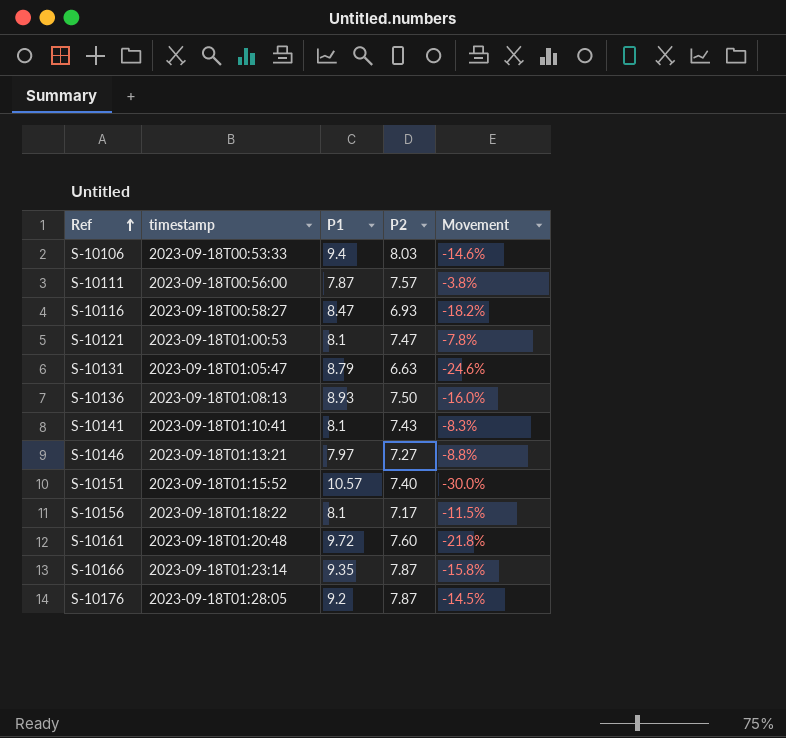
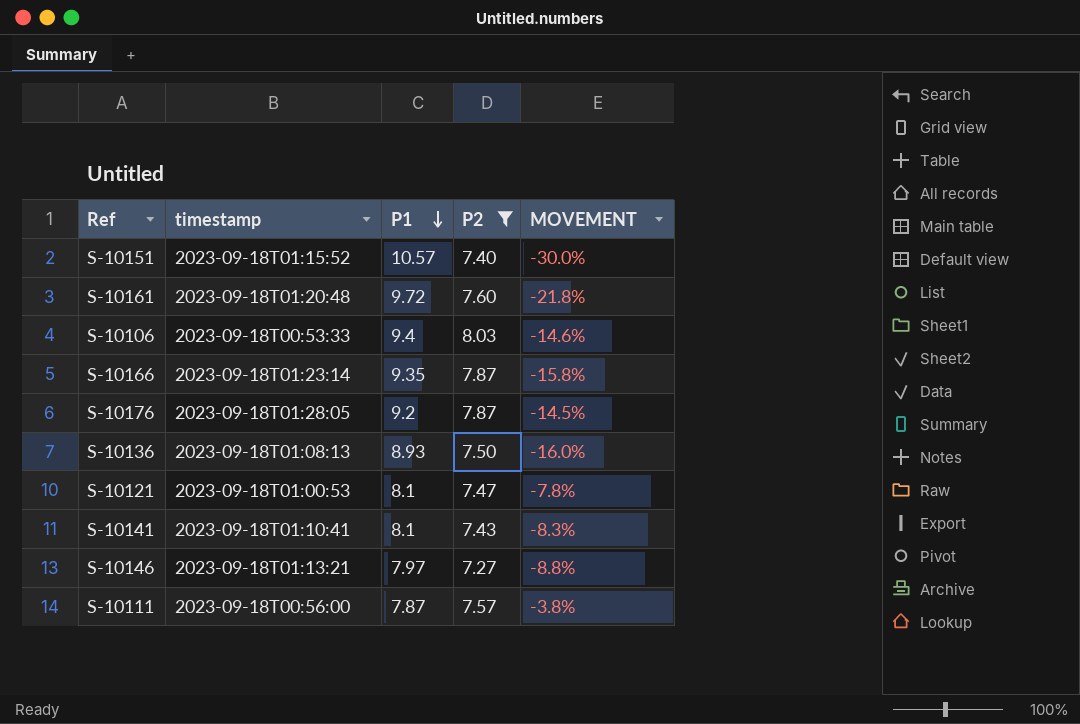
filter: none -> P2 >= 7.27
row order: Ref ascending -> P1 descending
column name: Movement -> MOVEMENT

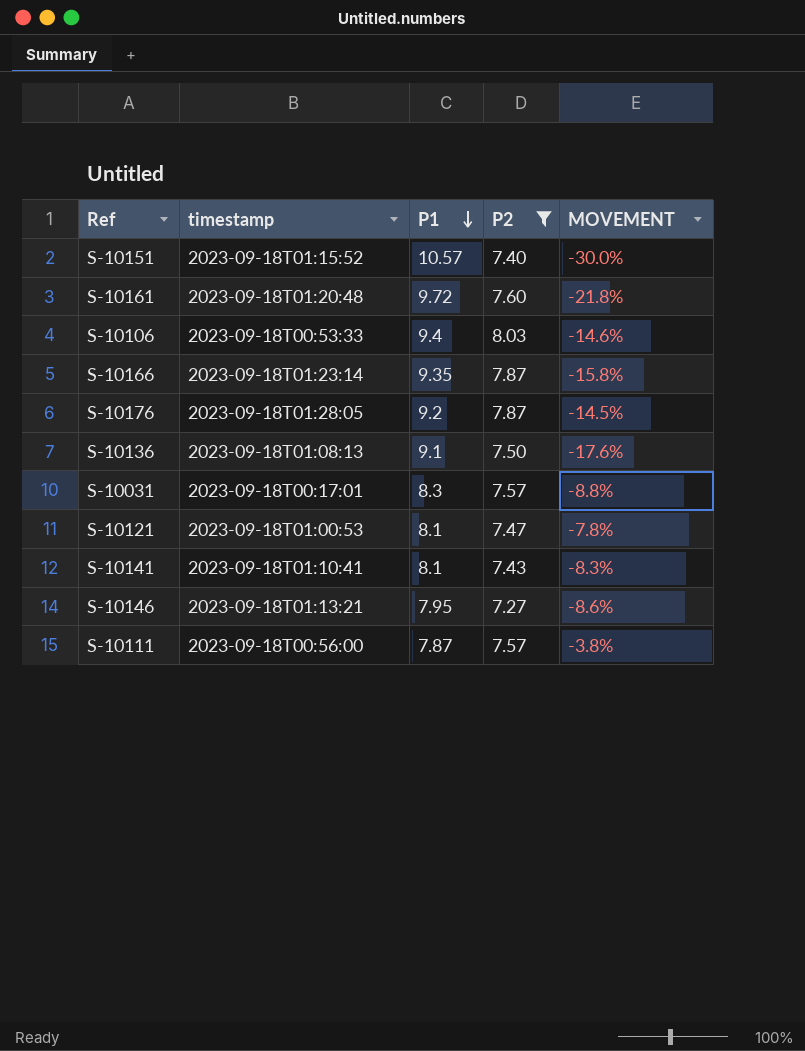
S-10136 | P1: 8.93 -> 9.1
S-10136 | MOVEMENT: -16.0% -> -17.6%
row S-10031: none -> 2023-09-18T00:17:01 | 8.3 | 7.57 | -8.8%
S-10146 | P1: 7.97 -> 7.95
S-10146 | MOVEMENT: -8.8% -> -8.6%

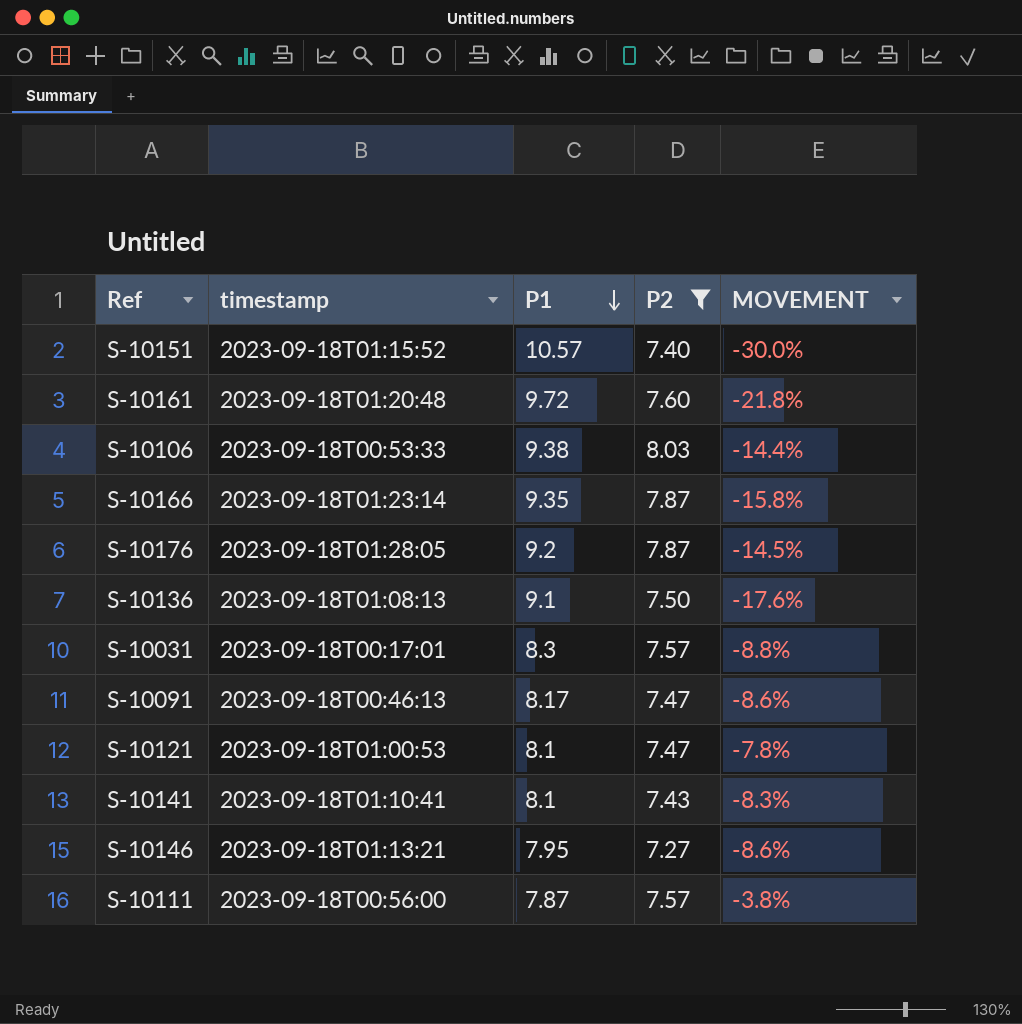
S-10106 | P1: 9.4 -> 9.38
S-10106 | MOVEMENT: -14.6% -> -14.4%
row S-10091: none -> 2023-09-18T00:46:13 | 8.17 | 7.47 | -8.6%

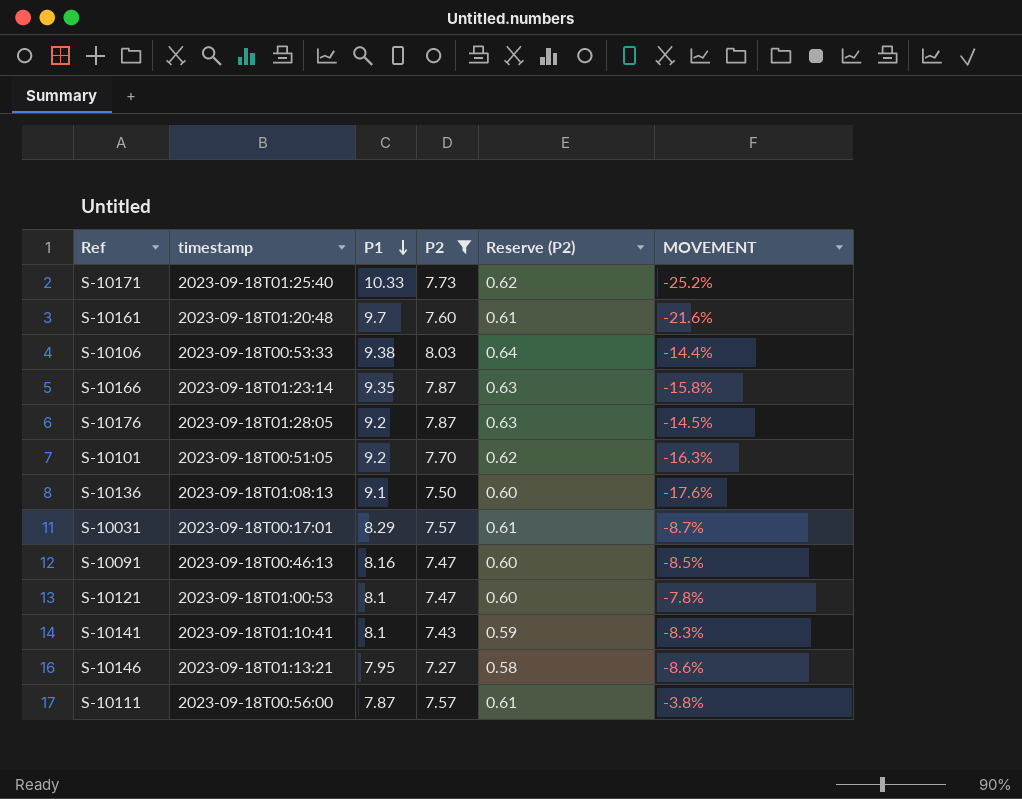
column Reserve (P2) | formula: none -> [P2] * 0.08
row S-10151: 2023-09-18T01:15:52 | 10.57 | 7.40 | -30.0% -> none
row S-10171: none -> 2023-09-18T01:25:40 | 10.33 | 7.73 | 0.62 | -25.2%
S-10161 | P1: 9.72 -> 9.7
S-10161 | MOVEMENT: -21.8% -> -21.6%
row S-10101: none -> 2023-09-18T00:51:05 | 9.2 | 7.70 | 0.62 | -16.3%
S-10031 | P1: 8.3 -> 8.29
S-10031 | MOVEMENT: -8.8% -> -8.7%
S-10091 | P1: 8.17 -> 8.16
S-10091 | MOVEMENT: -8.6% -> -8.5%

